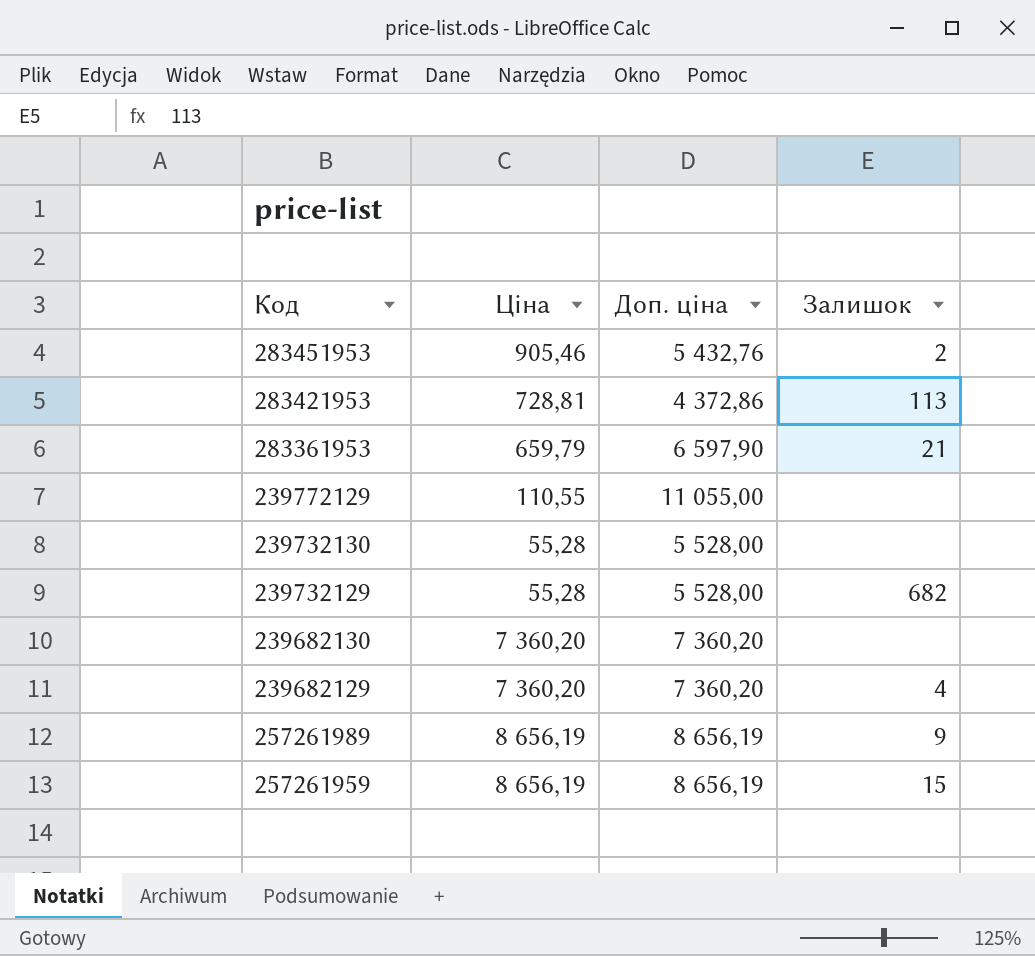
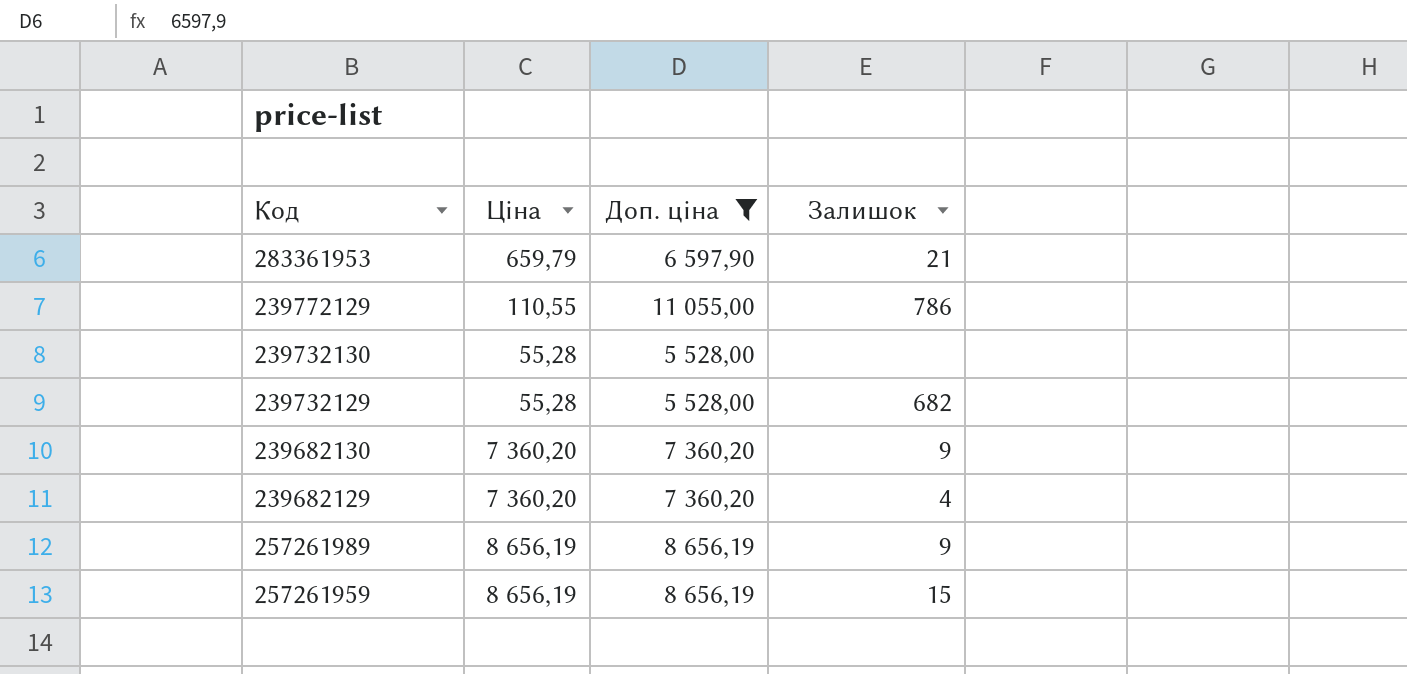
filter: none -> Доп. ціна >= 5 528,00
239772129 | Залишок: none -> 786
239682130 | Залишок: none -> 9

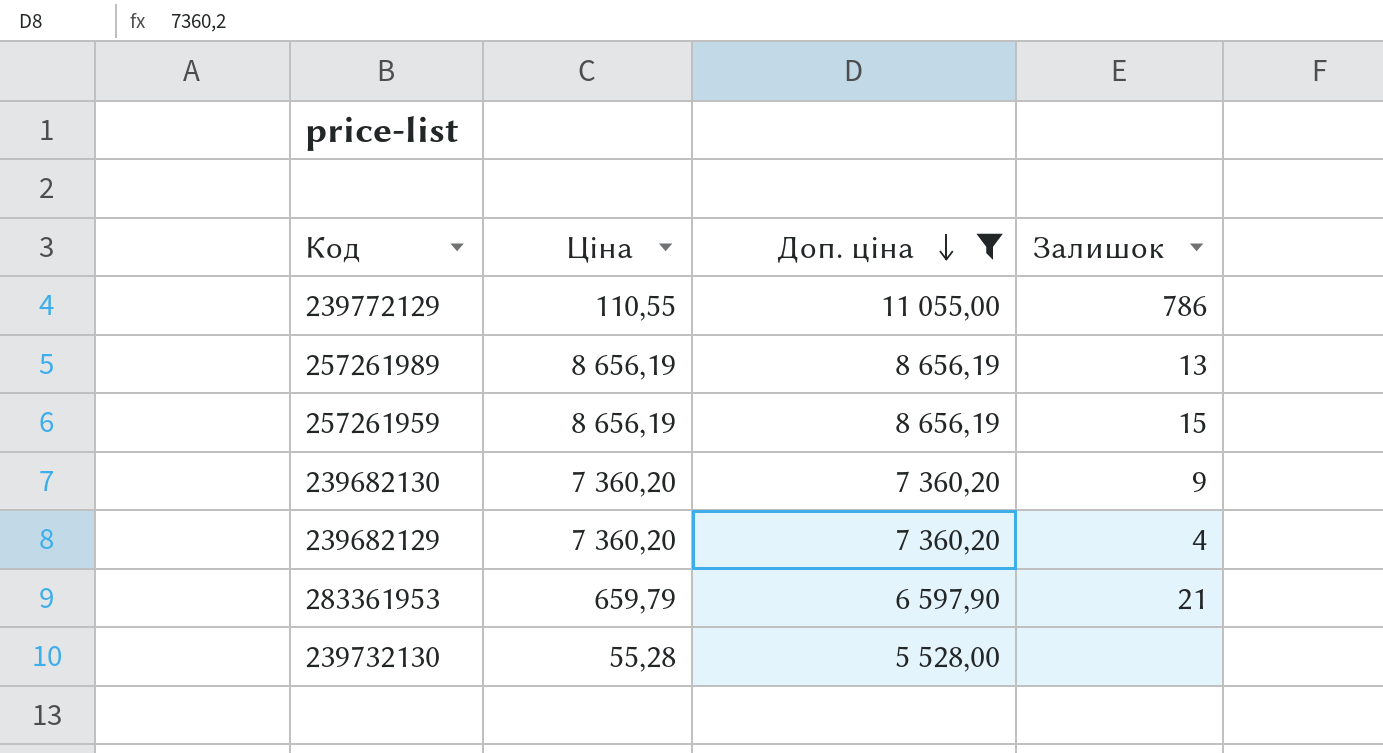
row order: none -> Доп. ціна descending
row 239732129: 55,28 | 5 528,00 | 682 -> none
257261989 | Залишок: 9 -> 13

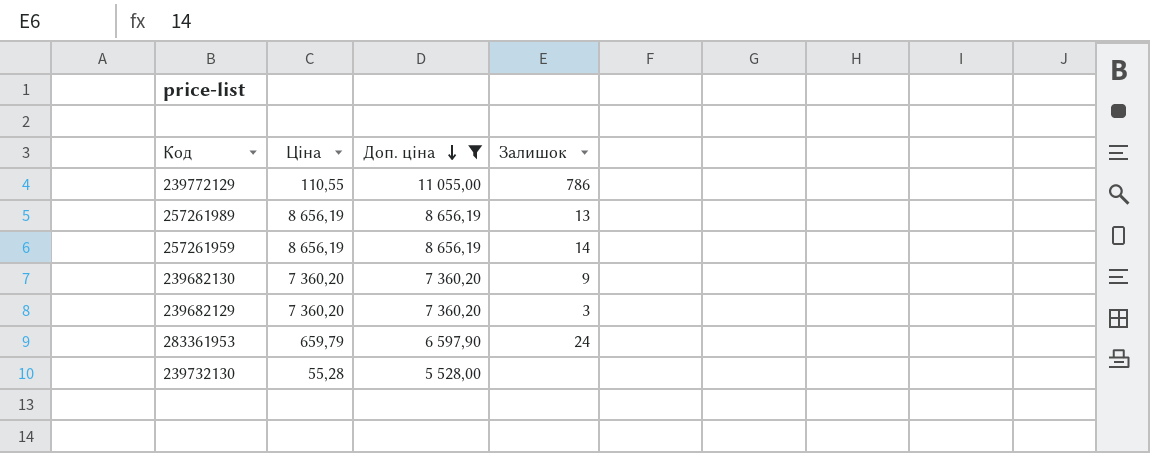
257261959 | Залишок: 15 -> 14
239682129 | Залишок: 4 -> 3
283361953 | Залишок: 21 -> 24

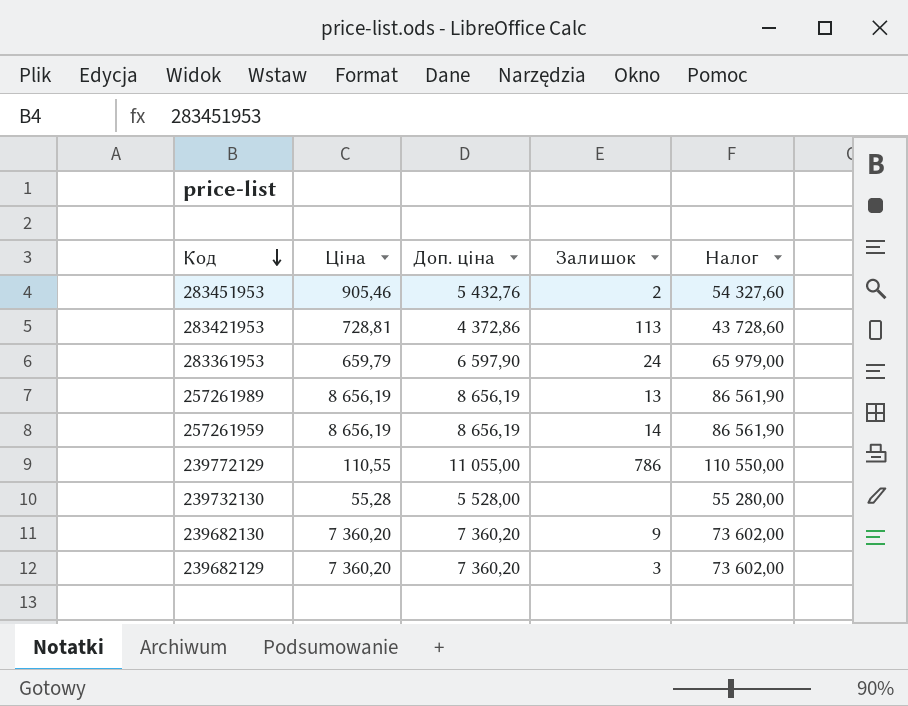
filter: Доп. ціна >= 5 528,00 -> none
row order: Доп. ціна descending -> Код descending
column Налог | formula: none -> [Доп. ціна] * 10

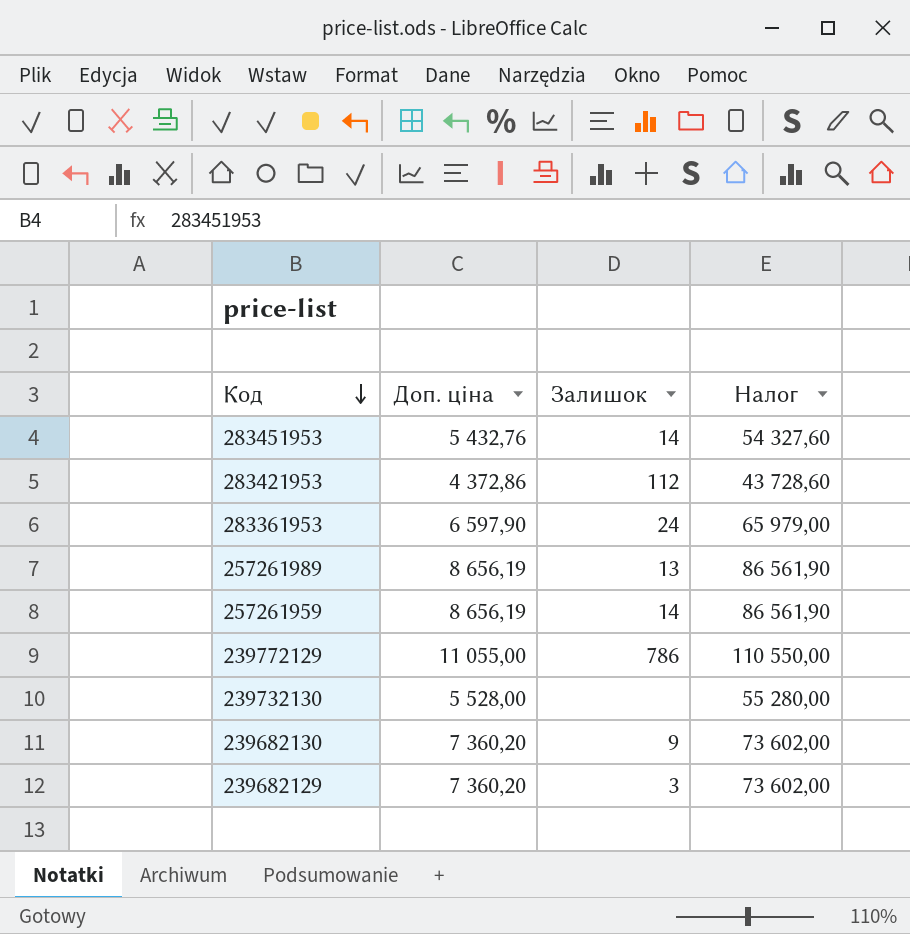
column Ціна | position: 2 -> none
283451953 | Залишок: 2 -> 14
283421953 | Залишок: 113 -> 112

